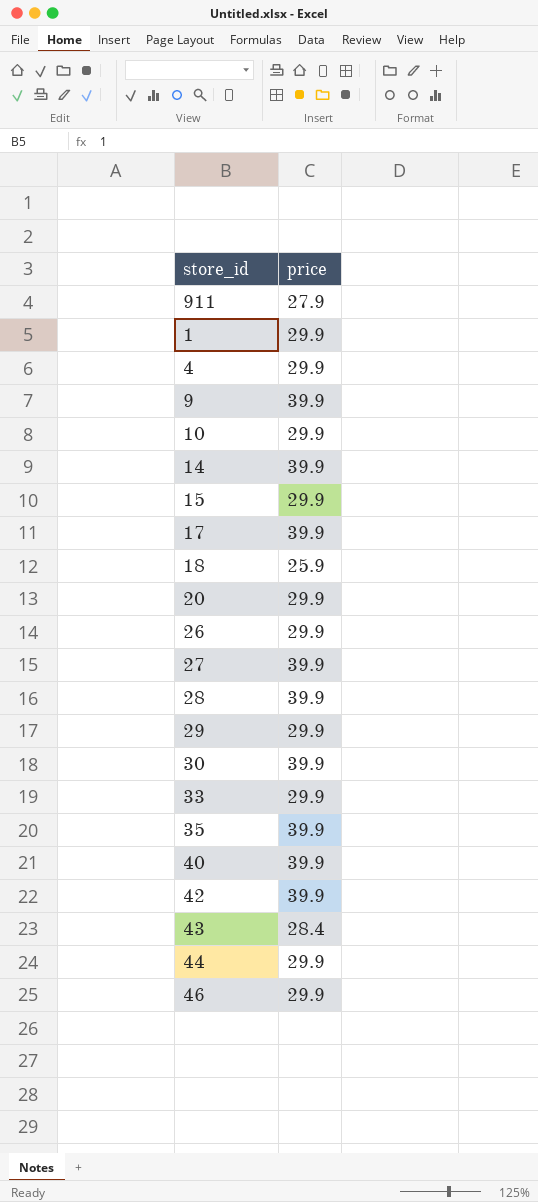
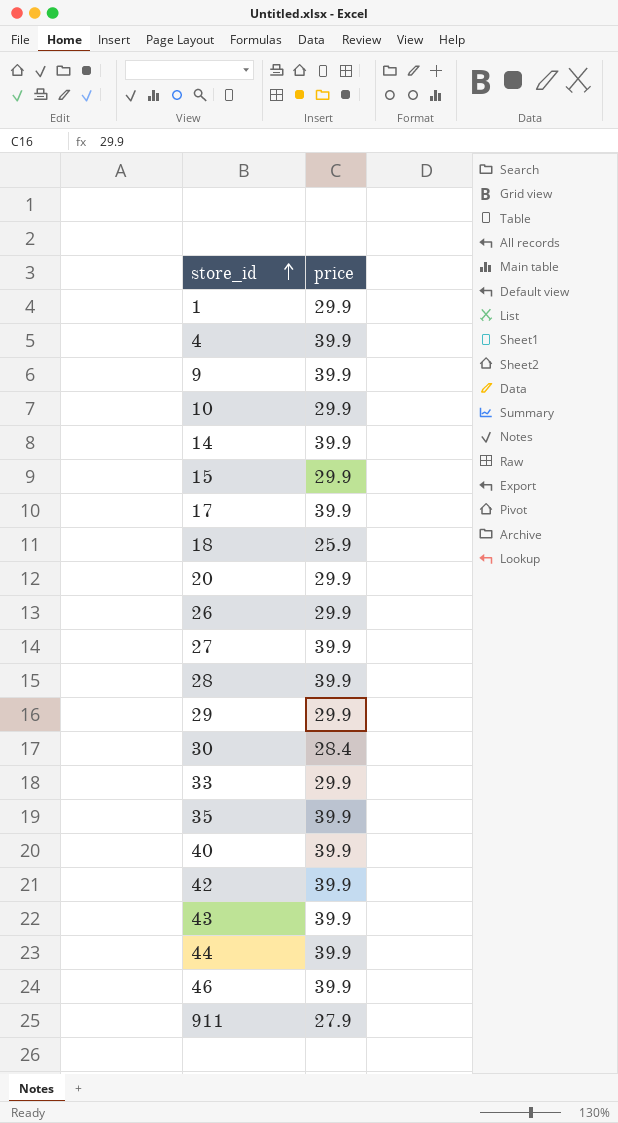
row order: none -> store_id ascending
4 | price: 29.9 -> 39.9
30 | price: 39.9 -> 28.4
43 | price: 28.4 -> 39.9
44 | price: 29.9 -> 39.9
46 | price: 29.9 -> 39.9

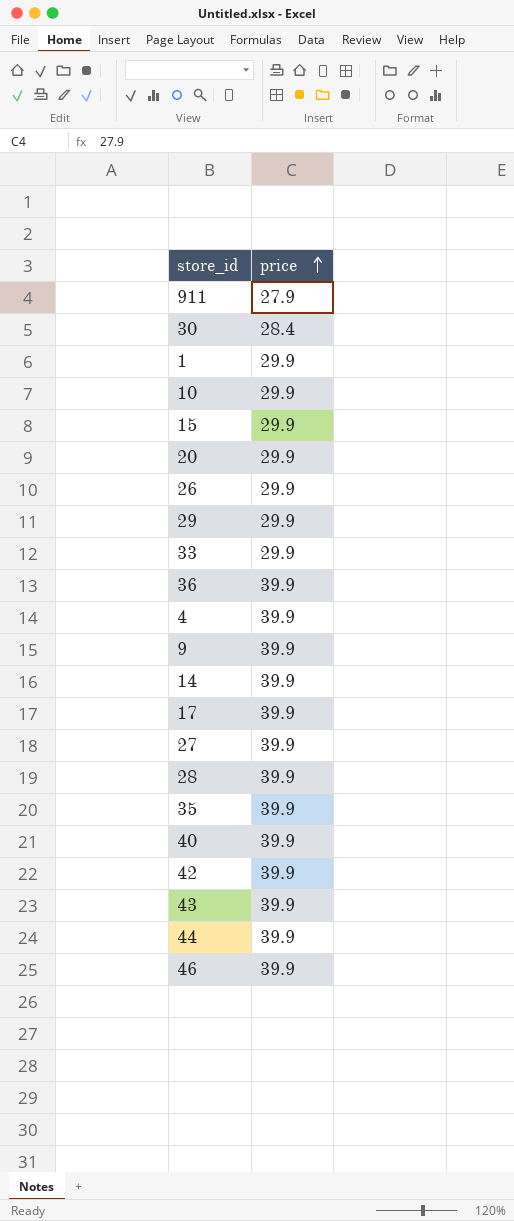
row order: store_id ascending -> price ascending
row 18: 25.9 -> none
row 36: none -> 39.9

